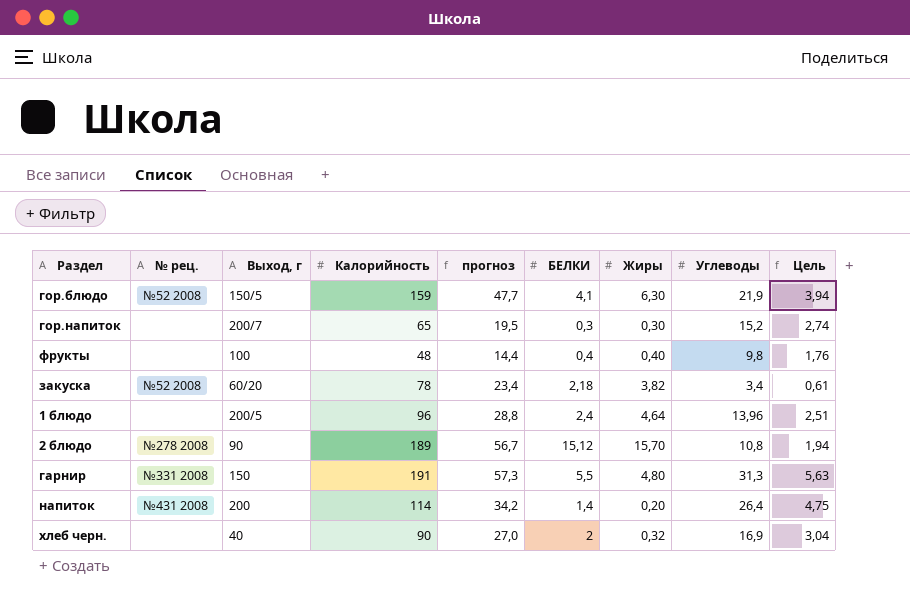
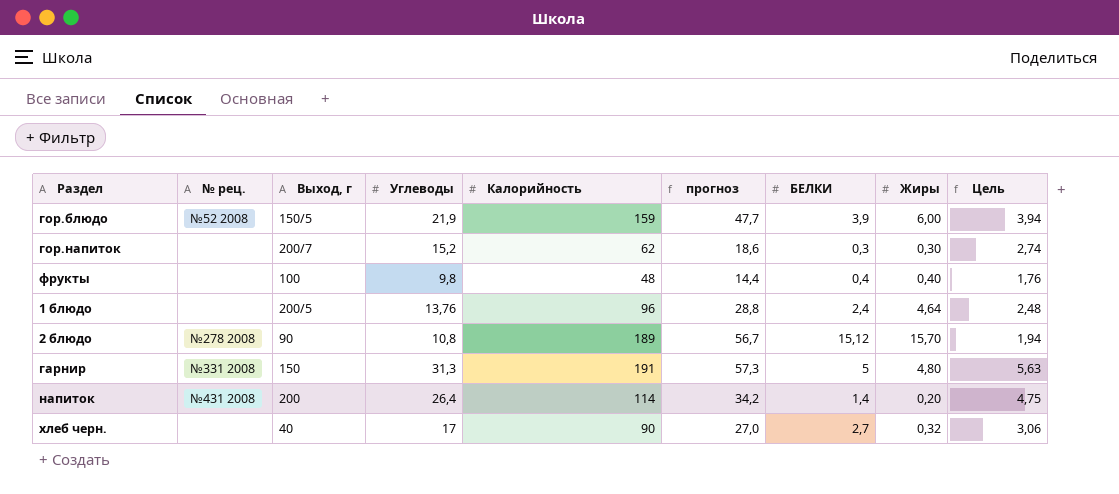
column Углеводы | position: 8 -> 4
row закуска: №52 2008 | 60/20 | 78 | 23,4 | 2,18 | 3,82 | 3,4 | 0,61 -> none
гор.блюдо | БЕЛКИ: 4,1 -> 3,9
гор.блюдо | Жиры: 6,30 -> 6,00
гор.напиток | Калорийность: 65 -> 62
гор.напиток | прогноз: 19,5 -> 18,6
1 блюдо | Углеводы: 13,96 -> 13,76
1 блюдо | Цель: 2,51 -> 2,48
гарнир | БЕЛКИ: 5,5 -> 5
хлеб черн. | Углеводы: 16,9 -> 17
хлеб черн. | БЕЛКИ: 2 -> 2,7
хлеб черн. | Цель: 3,04 -> 3,06

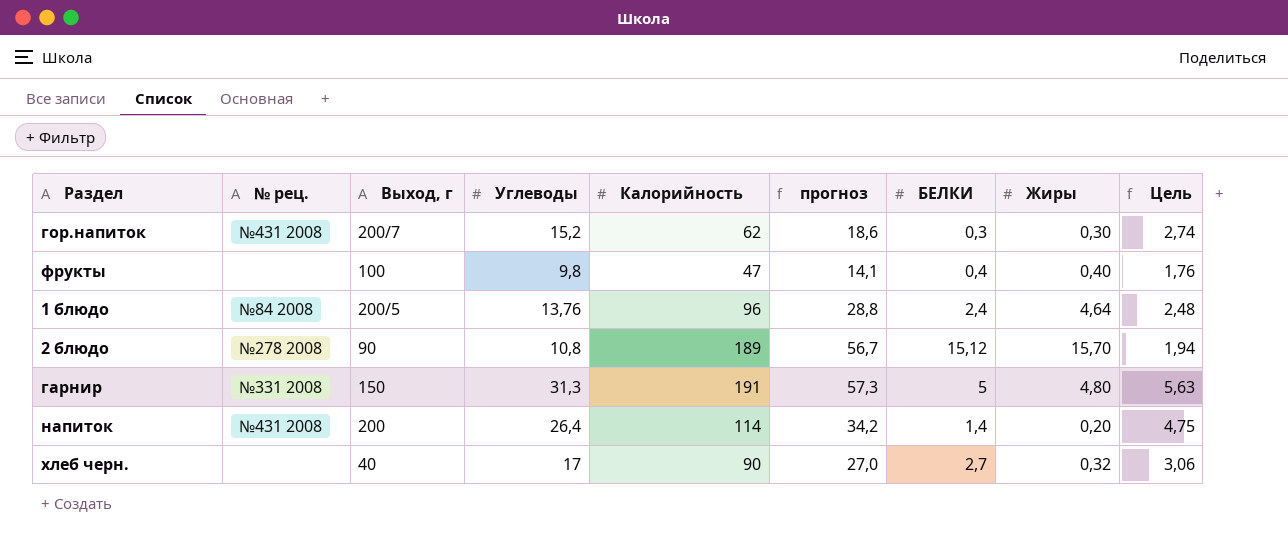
row гор.блюдо: №52 2008 | 150/5 | 21,9 | 159 | 47,7 | 3,9 | 6,00 | 3,94 -> none
гор.напиток | № рец.: none -> №431 2008
фрукты | Калорийность: 48 -> 47
фрукты | прогноз: 14,4 -> 14,1
1 блюдо | № рец.: none -> №84 2008

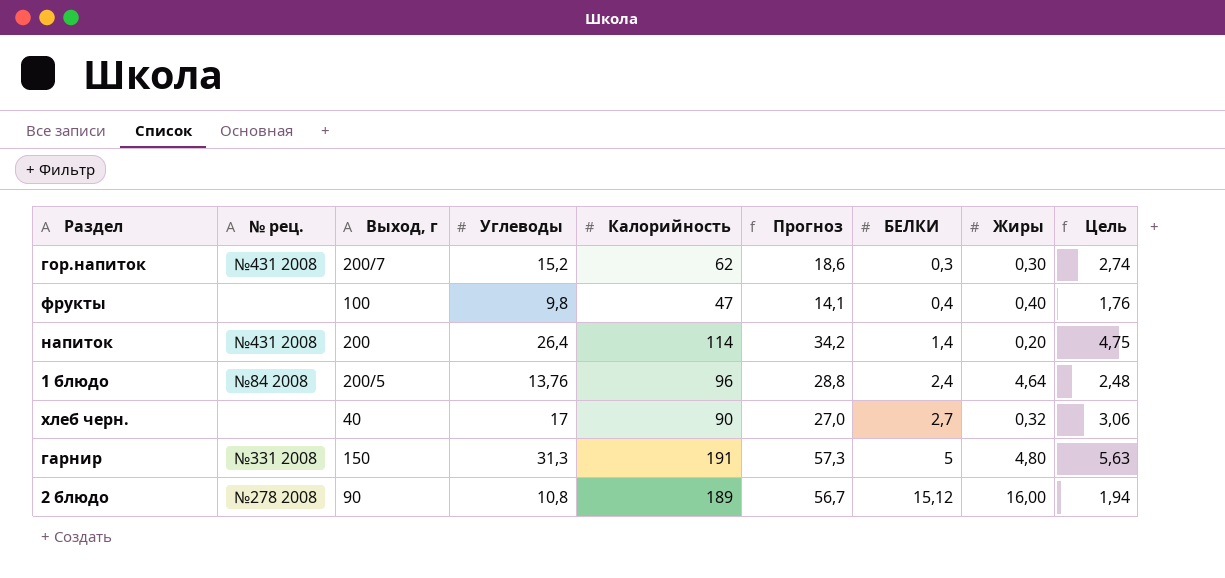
row order: none -> БЕЛКИ ascending
column name: прогноз -> Прогноз
2 блюдо | Жиры: 15,70 -> 16,00

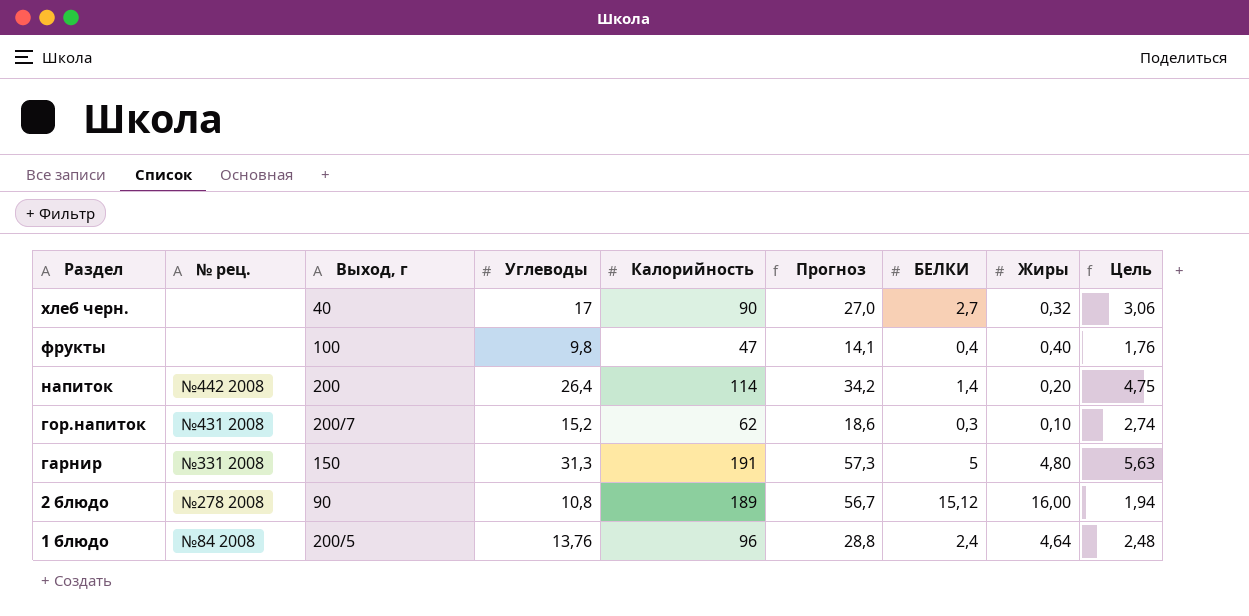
row order: БЕЛКИ ascending -> Раздел descending
напиток | № рец.: №431 2008 -> №442 2008
гор.напиток | Жиры: 0,30 -> 0,10

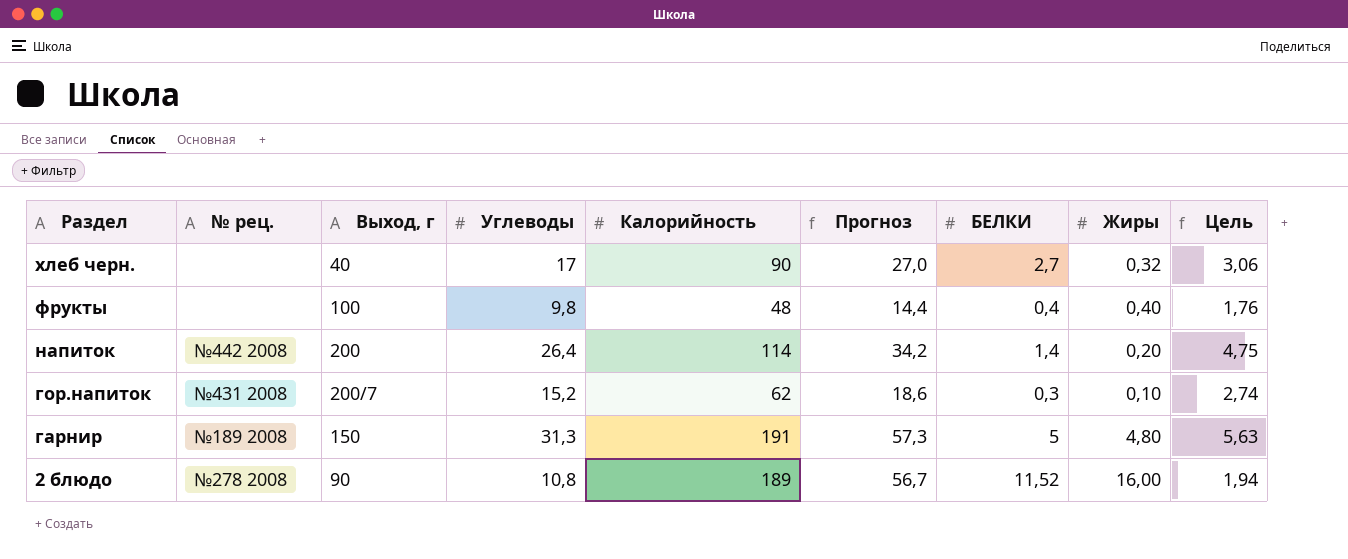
row 1 блюдо: №84 2008 | 200/5 | 13,76 | 96 | 28,8 | 2,4 | 4,64 | 2,48 -> none
фрукты | Калорийность: 47 -> 48
фрукты | Прогноз: 14,1 -> 14,4
гарнир | № рец.: №331 2008 -> №189 2008
2 блюдо | БЕЛКИ: 15,12 -> 11,52

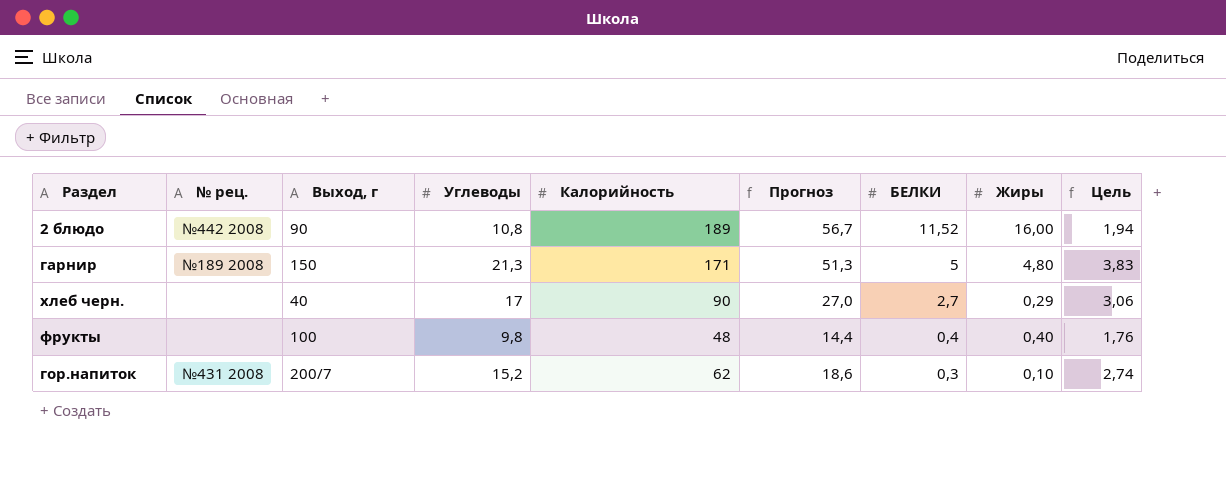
row order: Раздел descending -> БЕЛКИ descending
row напиток: №442 2008 | 200 | 26,4 | 114 | 34,2 | 1,4 | 0,20 | 4,75 -> none
2 блюдо | № рец.: №278 2008 -> №442 2008
гарнир | Углеводы: 31,3 -> 21,3
гарнир | Калорийность: 191 -> 171
гарнир | Прогноз: 57,3 -> 51,3
гарнир | Цель: 5,63 -> 3,83
хлеб черн. | Жиры: 0,32 -> 0,29

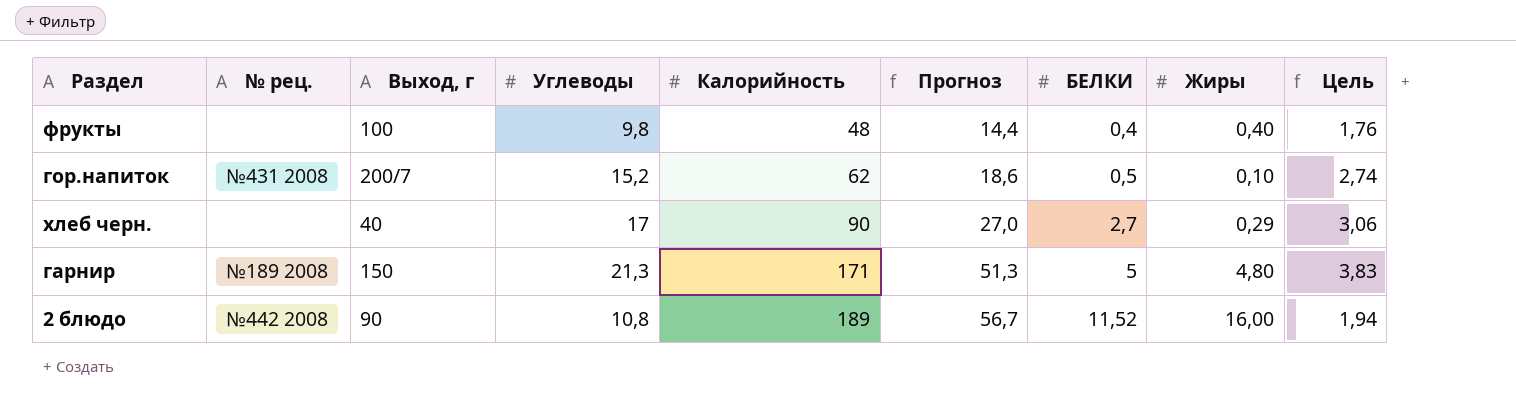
row order: БЕЛКИ descending -> Калорийность ascending
гор.напиток | БЕЛКИ: 0,3 -> 0,5

